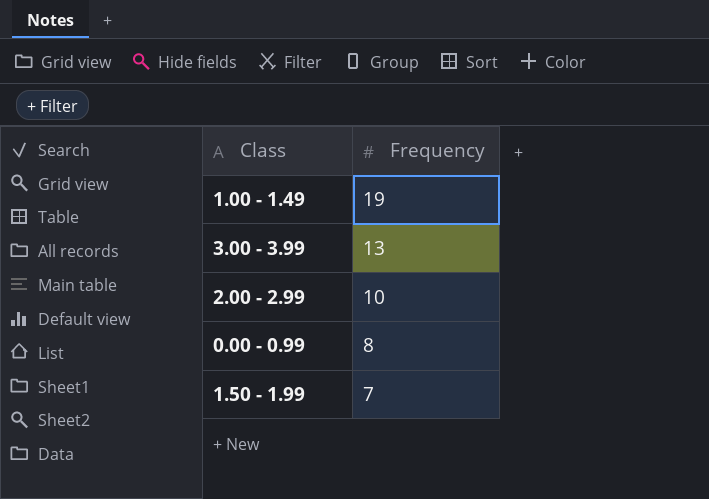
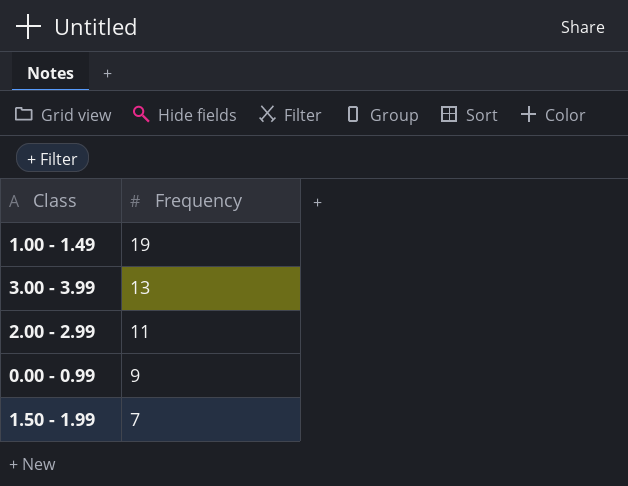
2.00 - 2.99 | Frequency: 10 -> 11
0.00 - 0.99 | Frequency: 8 -> 9

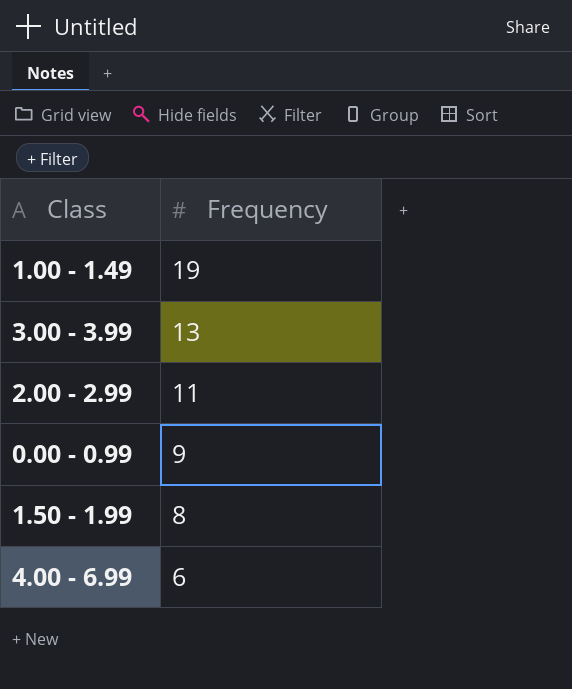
1.50 - 1.99 | Frequency: 7 -> 8
row 4.00 - 6.99: none -> 6

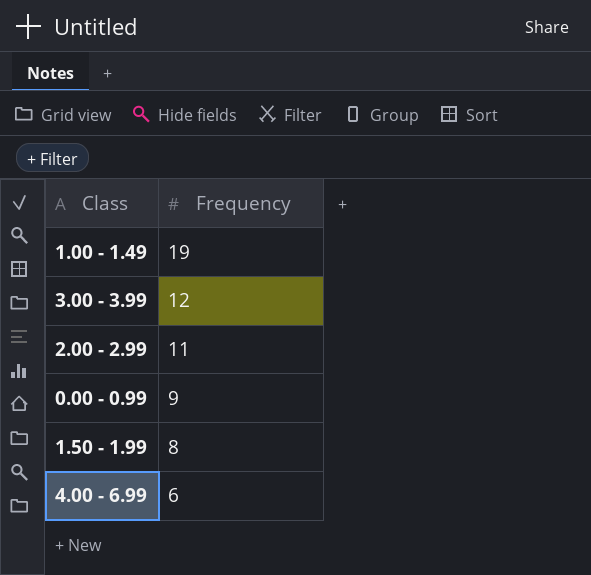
3.00 - 3.99 | Frequency: 13 -> 12

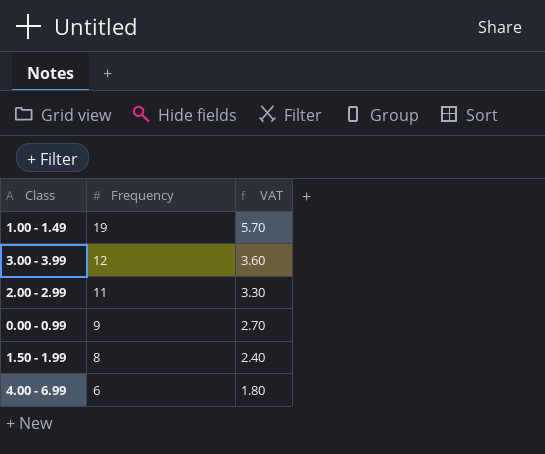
column VAT | formula: none -> [Frequency] * 0.3

